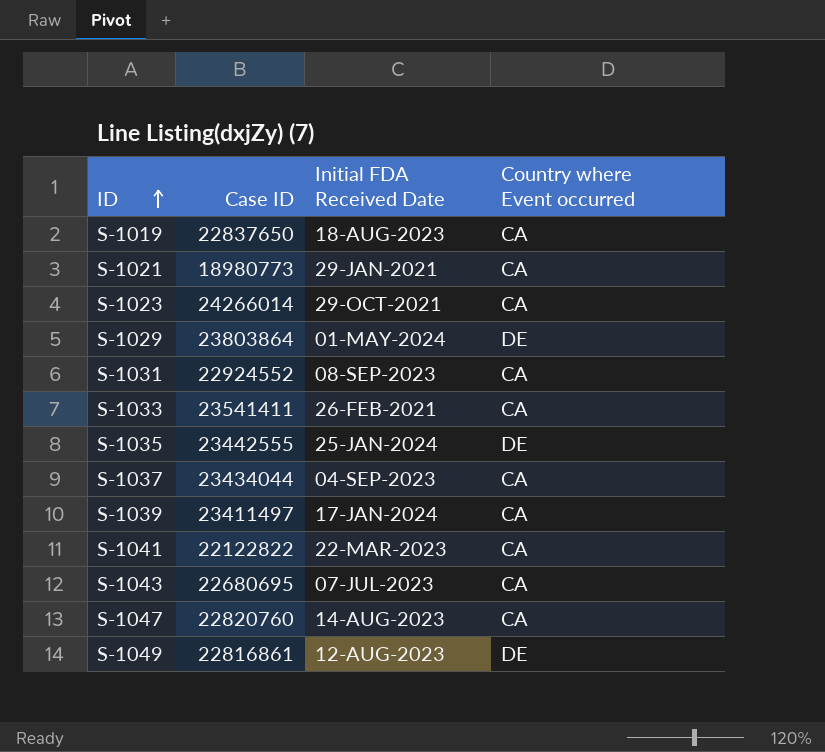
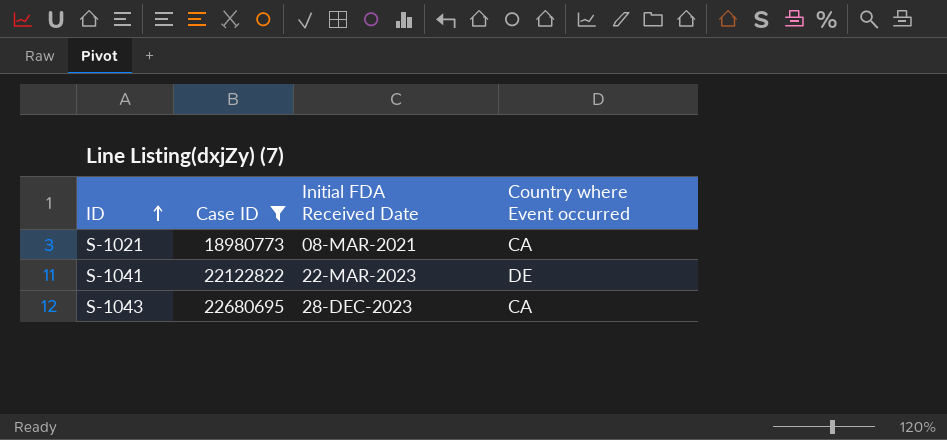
filter: none -> Case ID <= 22680695
S-1021 | Initial FDA Received Date: 29-JAN-2021 -> 08-MAR-2021
S-1041 | Country where Event occurred: CA -> DE
S-1043 | Initial FDA Received Date: 07-JUL-2023 -> 28-DEC-2023

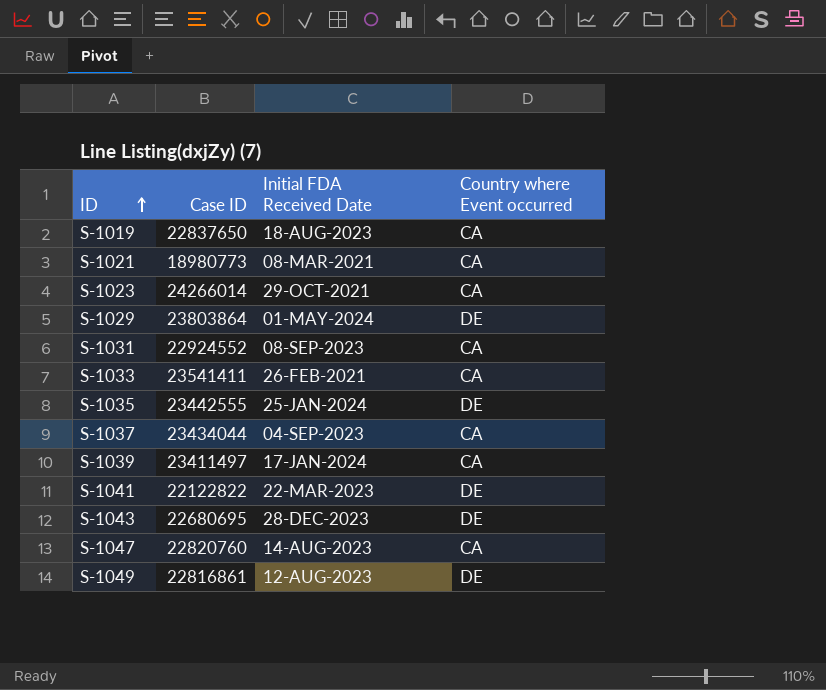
filter: Case ID <= 22680695 -> none
S-1043 | Country where Event occurred: CA -> DE

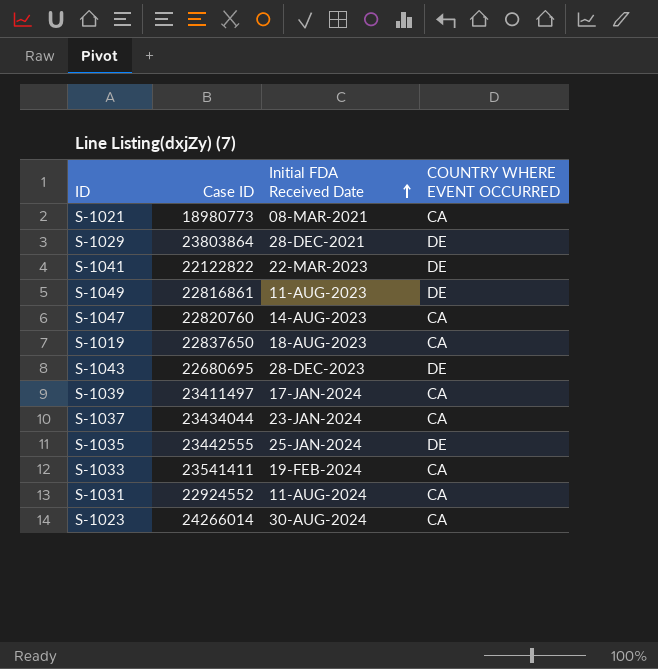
row order: ID ascending -> Initial FDA Received Date ascending
column name: Country where Event occurred -> COUNTRY WHERE EVENT OCCURRED
S-1029 | Initial FDA Received Date: 01-MAY-2024 -> 28-DEC-2021
S-1049 | Initial FDA Received Date: 12-AUG-2023 -> 11-AUG-2023
S-1037 | Initial FDA Received Date: 04-SEP-2023 -> 23-JAN-2024
S-1033 | Initial FDA Received Date: 26-FEB-2021 -> 19-FEB-2024
S-1031 | Initial FDA Received Date: 08-SEP-2023 -> 11-AUG-2024
S-1023 | Initial FDA Received Date: 29-OCT-2021 -> 30-AUG-2024

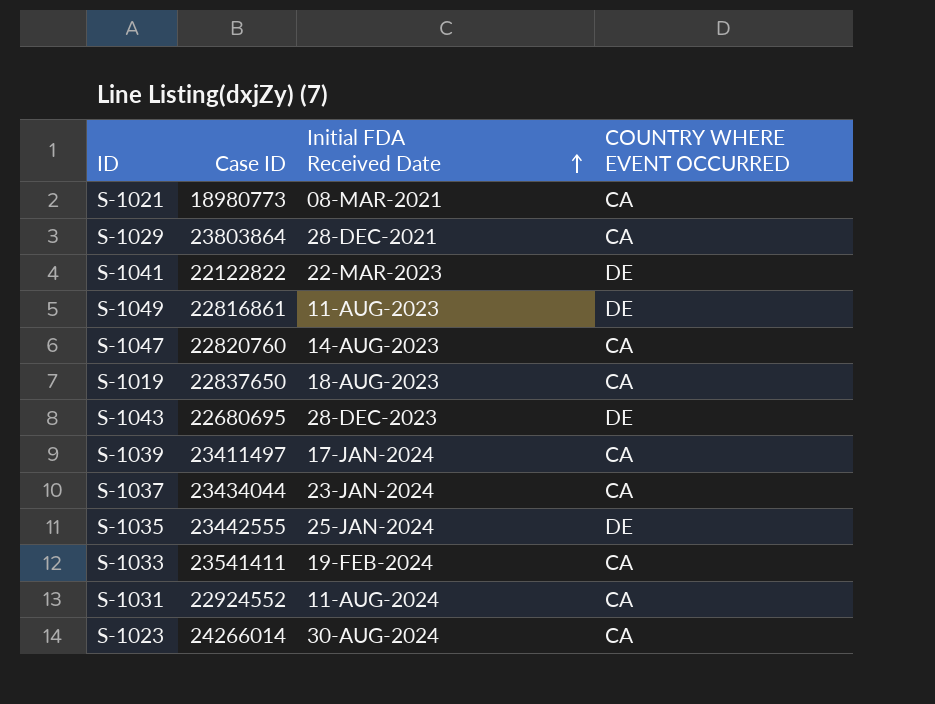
S-1029 | COUNTRY WHERE EVENT OCCURRED: DE -> CA

